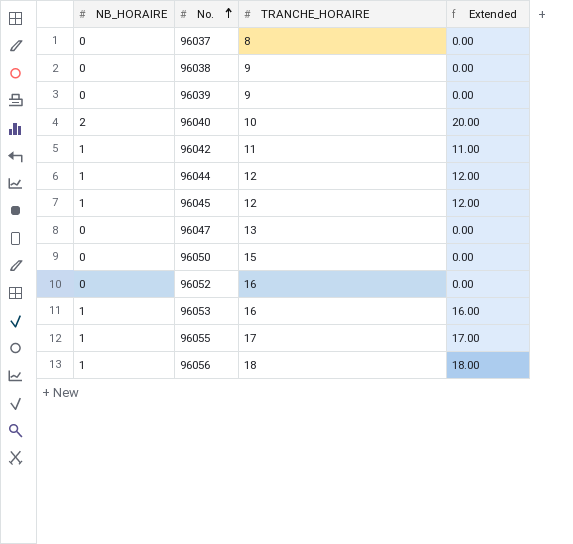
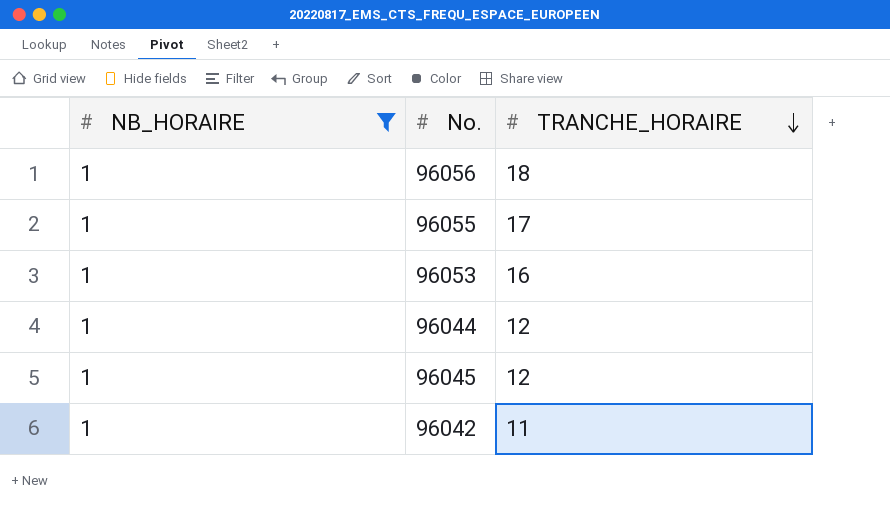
filter: none -> NB_HORAIRE = 1
row order: No. ascending -> TRANCHE_HORAIRE descending
column Extended | formula: [NB_HORAIRE] * [TRANCHE_HORAIRE] -> none

